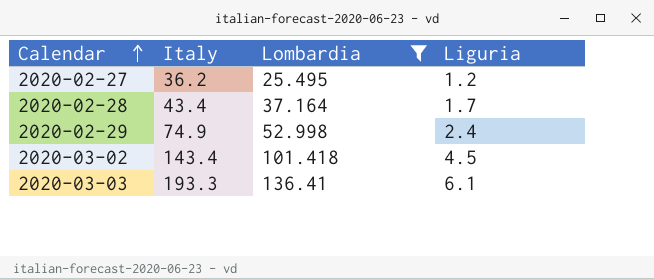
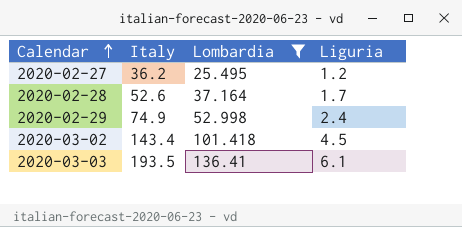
2020-02-28 | Italy: 43.4 -> 52.6
2020-03-03 | Italy: 193.3 -> 193.5

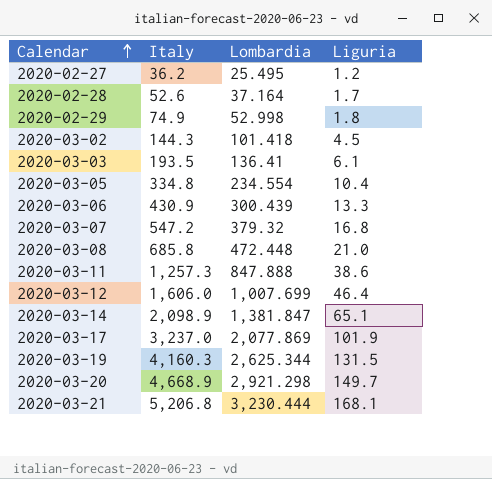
filter: Lombardia <= 136.41 -> none
2020-02-29 | Liguria: 2.4 -> 1.8
2020-03-02 | Italy: 143.4 -> 144.3

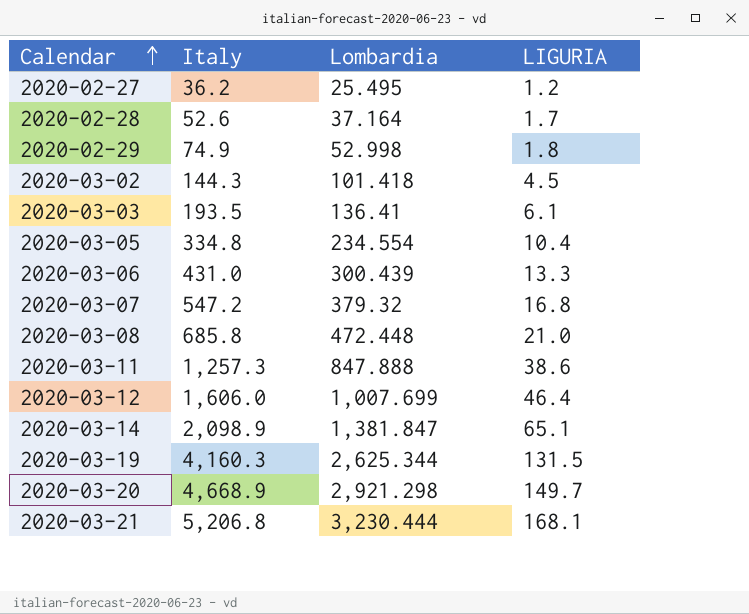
column name: Liguria -> LIGURIA
row 2020-03-17: 3,237.0 | 2,077.869 | 101.9 -> none
2020-03-06 | Italy: 430.9 -> 431.0

